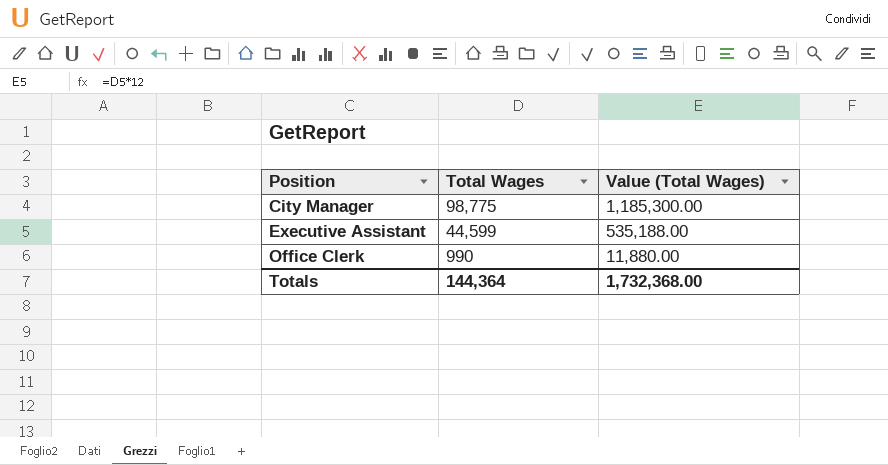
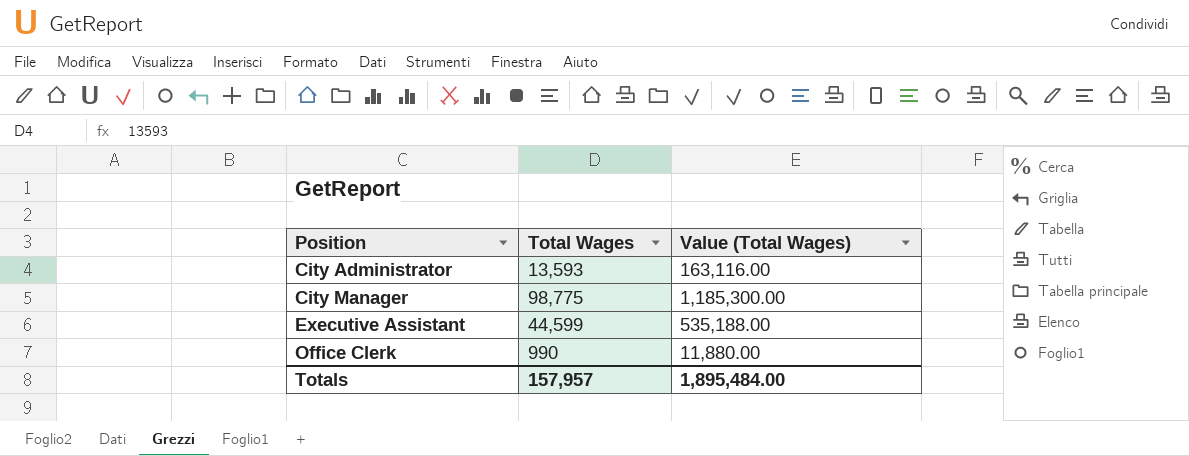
row City Administrator: none -> 13,593 | 163,116.00
Totals | Total Wages: 144,364 -> 157,957
Totals | Value (Total Wages): 1,732,368.00 -> 1,895,484.00

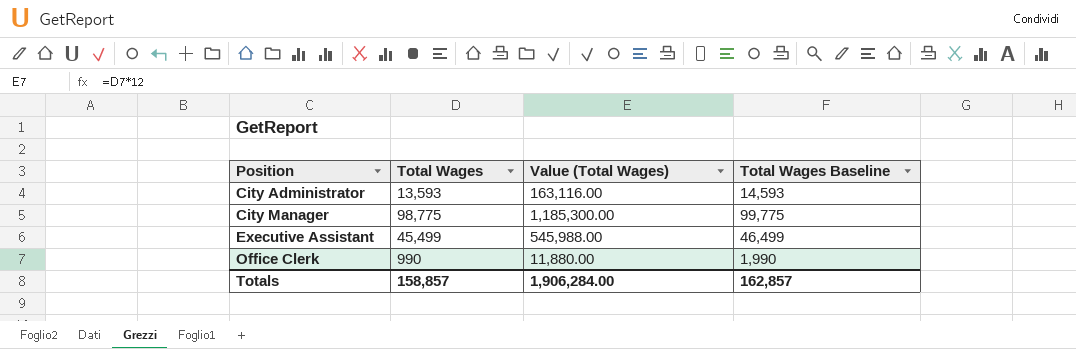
column Total Wages Baseline | formula: none -> [Total Wages] + 1000
Executive Assistant | Total Wages: 44,599 -> 45,499
Executive Assistant | Value (Total Wages): 535,188.00 -> 545,988.00
Totals | Total Wages: 157,957 -> 158,857
Totals | Value (Total Wages): 1,895,484.00 -> 1,906,284.00

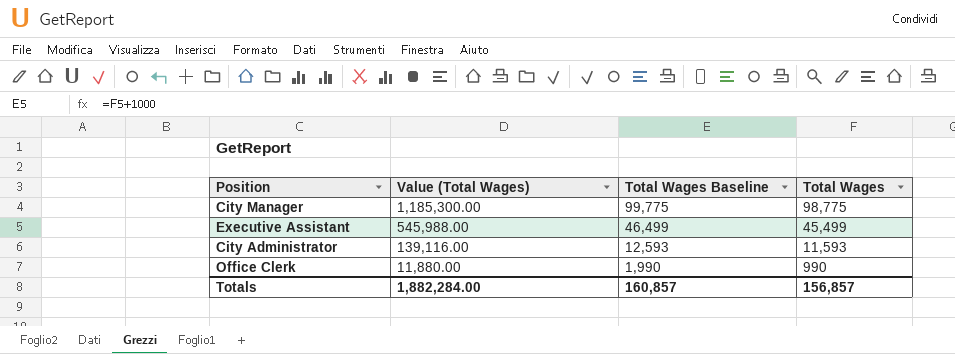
row order: Position ascending -> Value (Total Wages) descending
column Total Wages | position: 2 -> 4
City Administrator | Value (Total Wages): 163,116.00 -> 139,116.00
City Administrator | Total Wages Baseline: 14,593 -> 12,593
City Administrator | Total Wages: 13,593 -> 11,593
Totals | Value (Total Wages): 1,906,284.00 -> 1,882,284.00
Totals | Total Wages Baseline: 162,857 -> 160,857
Totals | Total Wages: 158,857 -> 156,857

